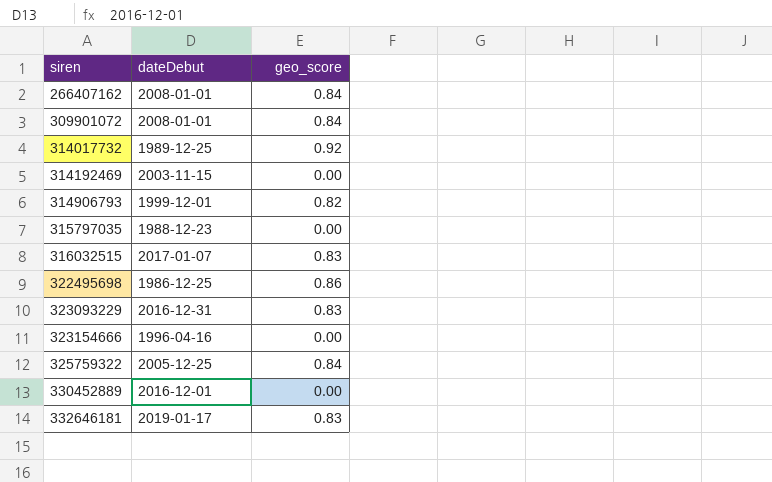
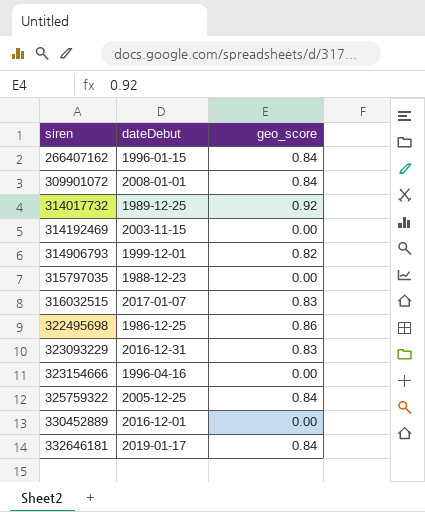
266407162 | dateDebut: 2008-01-01 -> 1996-01-15
332646181 | geo_score: 0.83 -> 0.84

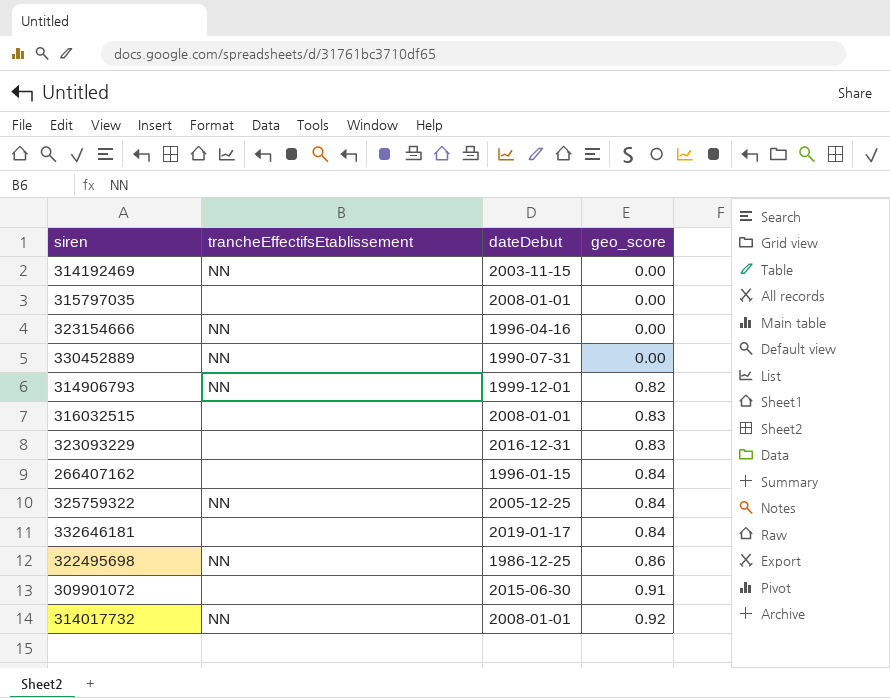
row order: siren ascending -> geo_score ascending
column trancheEffectifsEtablissement | position: none -> 2
315797035 | dateDebut: 1988-12-23 -> 2008-01-01
330452889 | dateDebut: 2016-12-01 -> 1990-07-31
316032515 | dateDebut: 2017-01-07 -> 2008-01-01
309901072 | dateDebut: 2008-01-01 -> 2015-06-30
309901072 | geo_score: 0.84 -> 0.91
314017732 | dateDebut: 1989-12-25 -> 2008-01-01

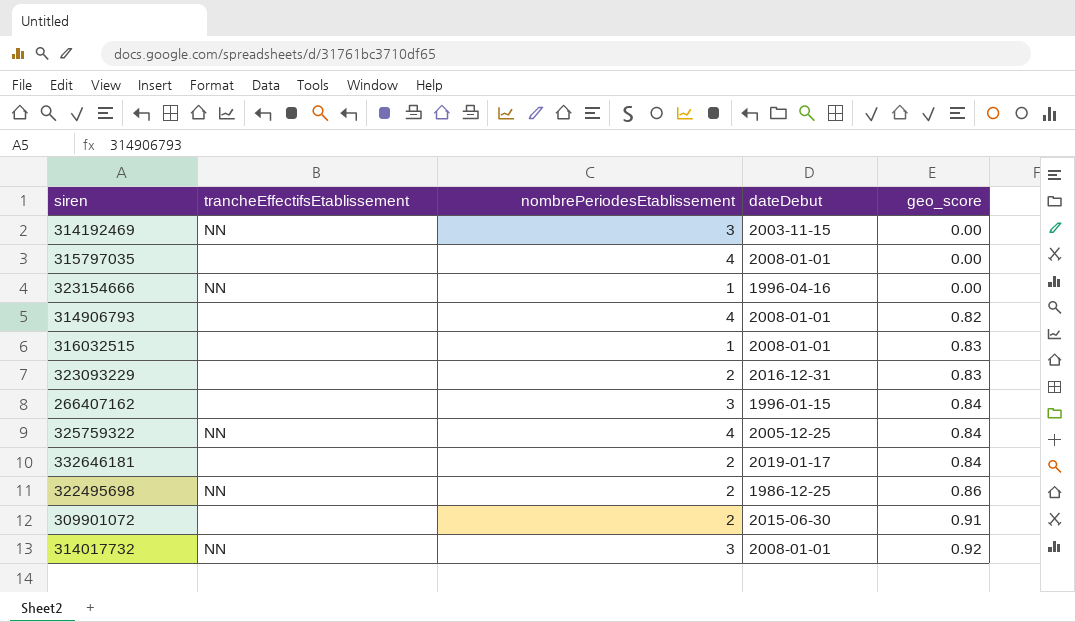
column nombrePeriodesEtablissement | position: none -> 3
row 330452889: NN | 1990-07-31 | 0.00 -> none
314906793 | trancheEffectifsEtablissement: NN -> none
314906793 | dateDebut: 1999-12-01 -> 2008-01-01

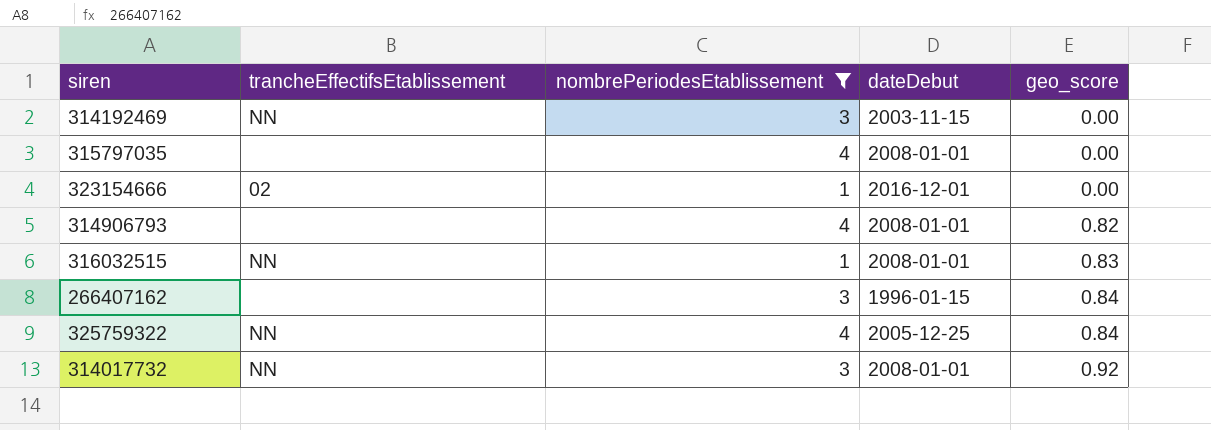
filter: none -> nombrePeriodesEtablissement != 2
323154666 | trancheEffectifsEtablissement: NN -> 02
323154666 | dateDebut: 1996-04-16 -> 2016-12-01
316032515 | trancheEffectifsEtablissement: none -> NN

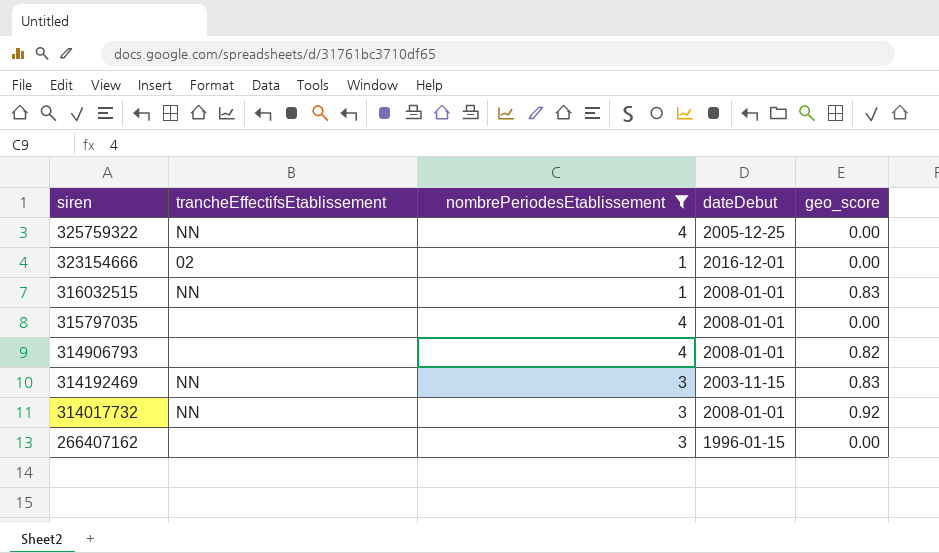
row order: geo_score ascending -> siren descending
325759322 | geo_score: 0.84 -> 0.00
314192469 | geo_score: 0.00 -> 0.83
266407162 | geo_score: 0.84 -> 0.00

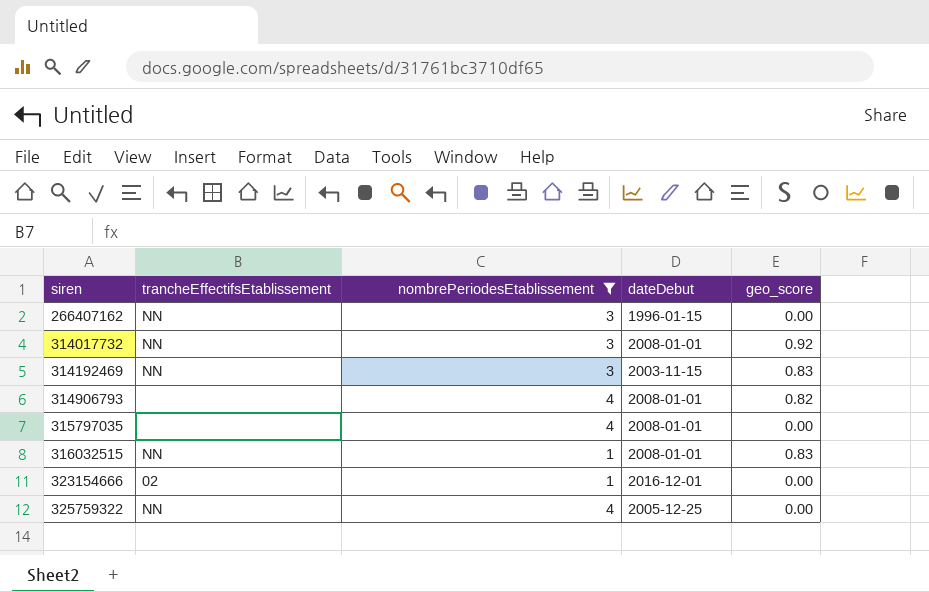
row order: siren descending -> siren ascending
266407162 | trancheEffectifsEtablissement: none -> NN

